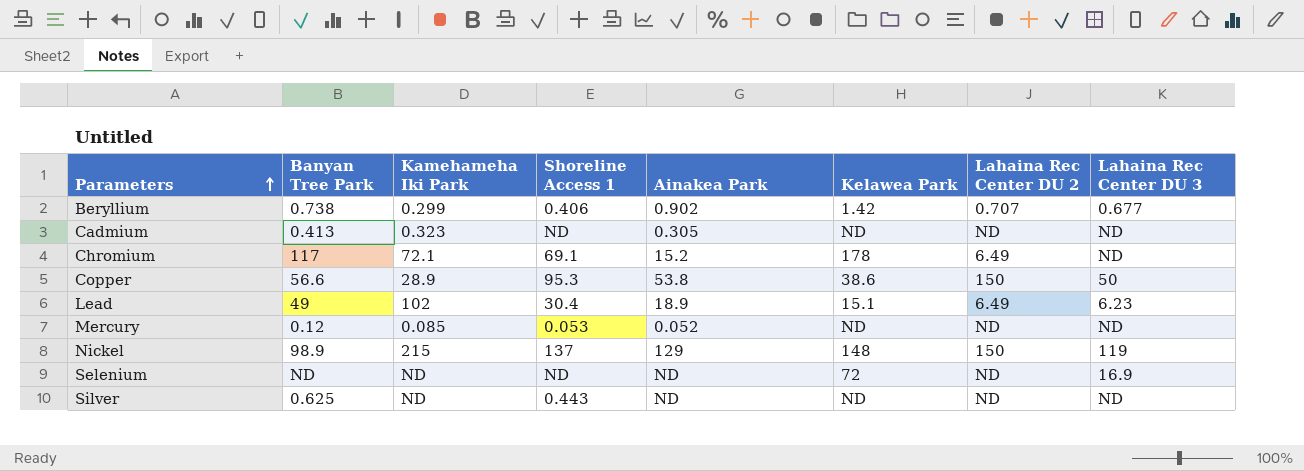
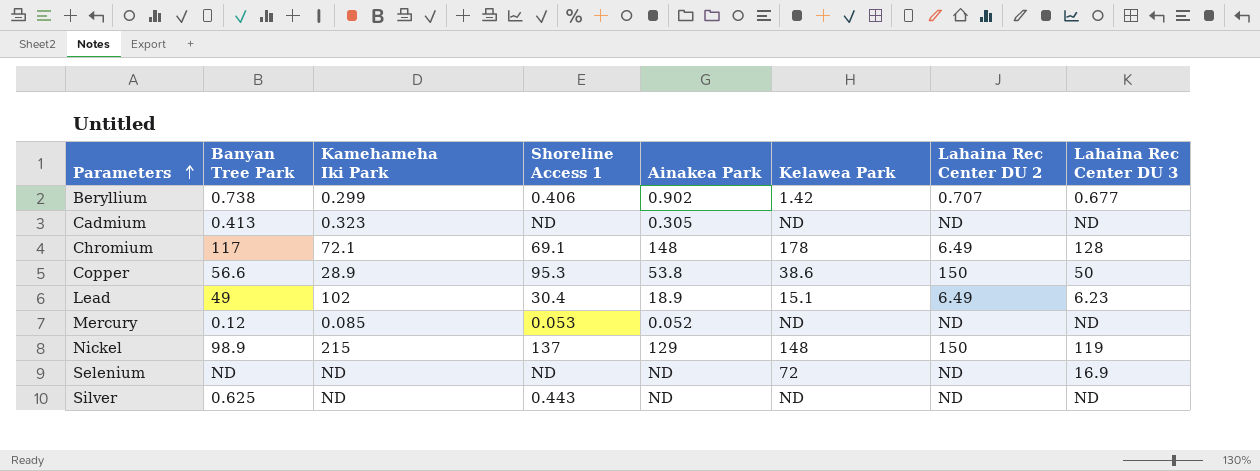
Chromium | Ainakea Park: 15.2 -> 148
Chromium | Lahaina Rec Center DU 3: ND -> 128

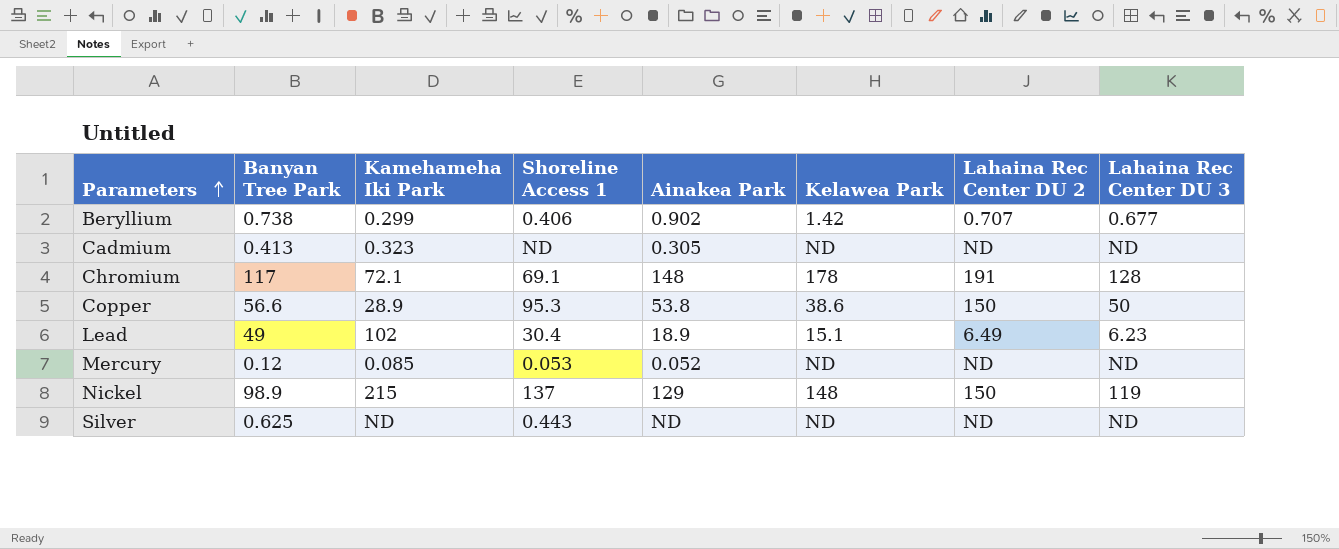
row Selenium: ND | ND | ND | ND | 72 | ND | 16.9 -> none
Chromium | Lahaina Rec Center DU 2: 6.49 -> 191

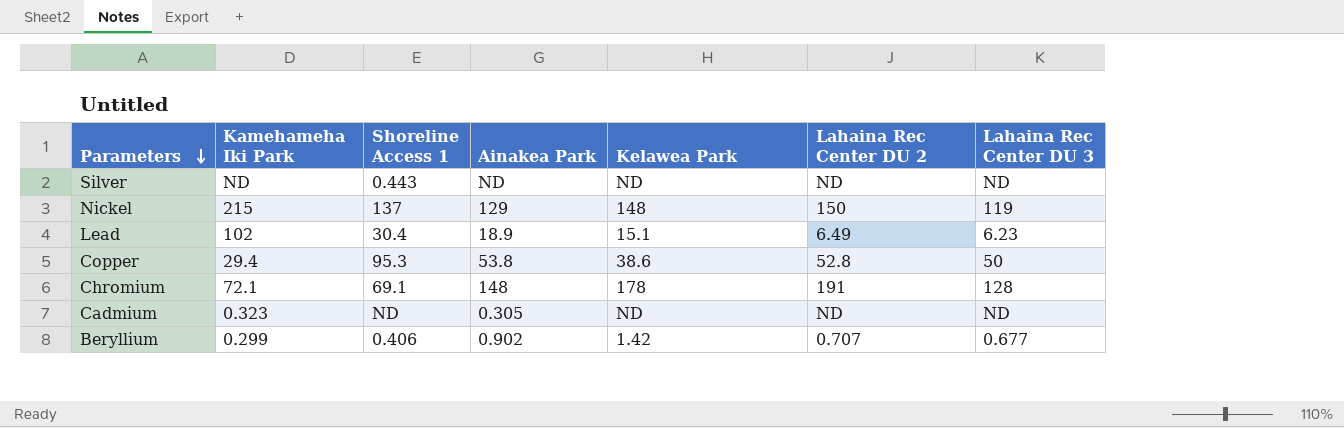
row order: Parameters ascending -> Parameters descending
column Banyan Tree Park | position: 2 -> none
row Mercury: 0.12 | 0.085 | 0.053 | 0.052 | ND | ND | ND -> none
Copper | Kamehameha Iki Park: 28.9 -> 29.4
Copper | Lahaina Rec Center DU 2: 150 -> 52.8

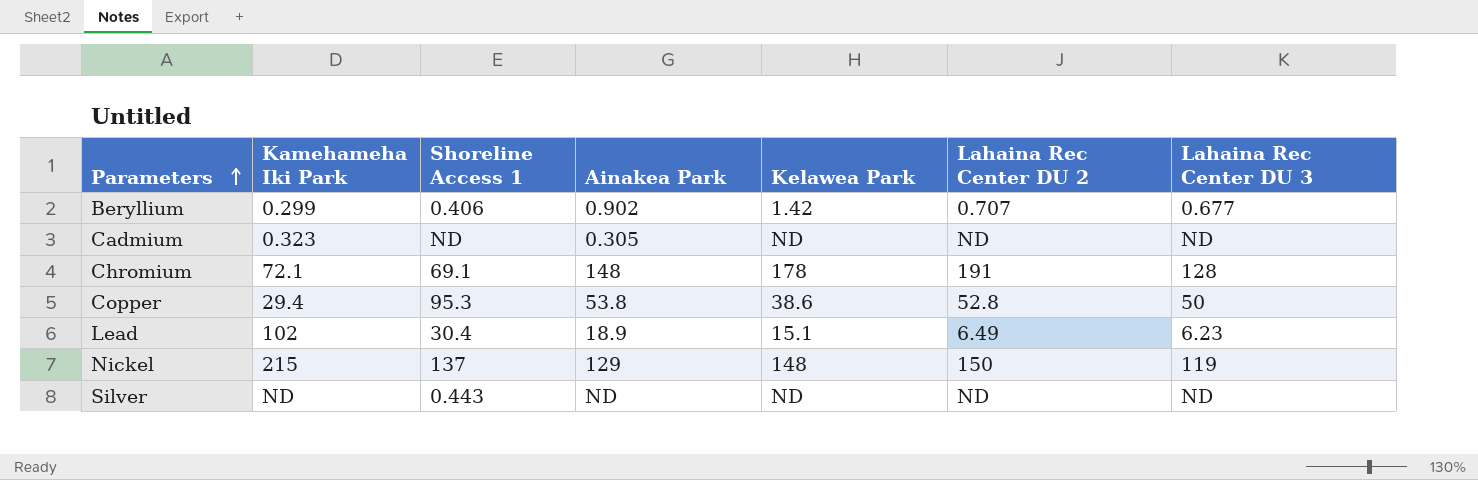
row order: Parameters descending -> Parameters ascending

